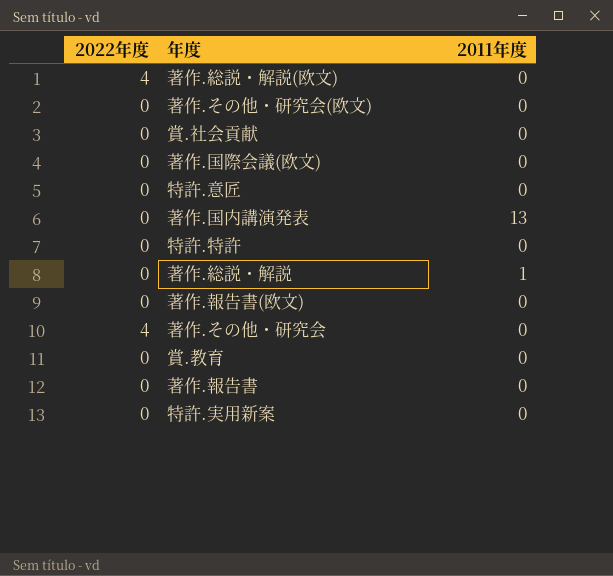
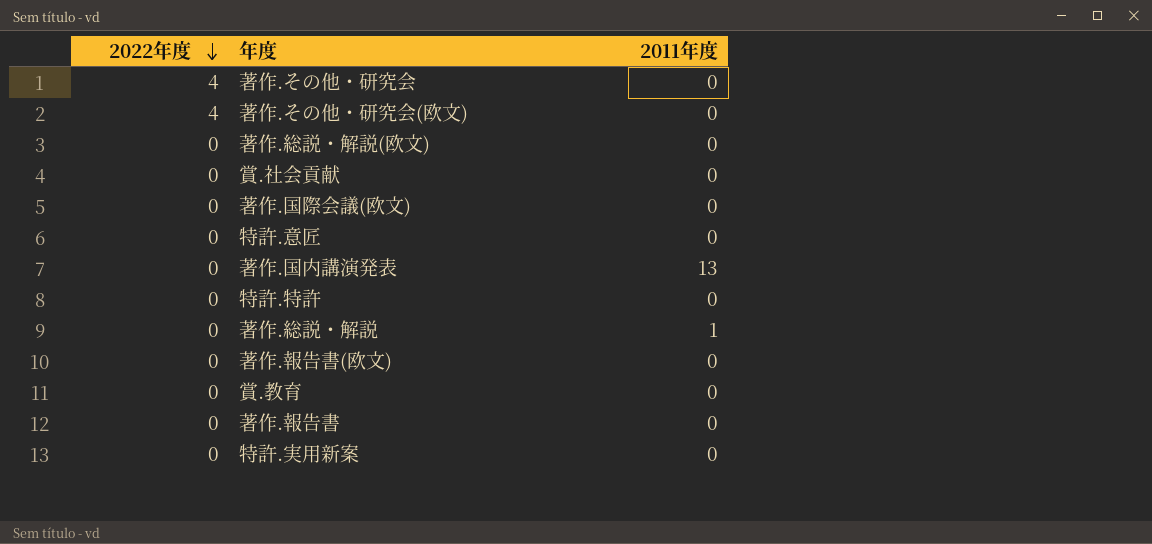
row order: none -> 2022年度 descending
著作.その他・研究会(欧文) | 2022年度: 0 -> 4
著作.総説・解説(欧文) | 2022年度: 4 -> 0

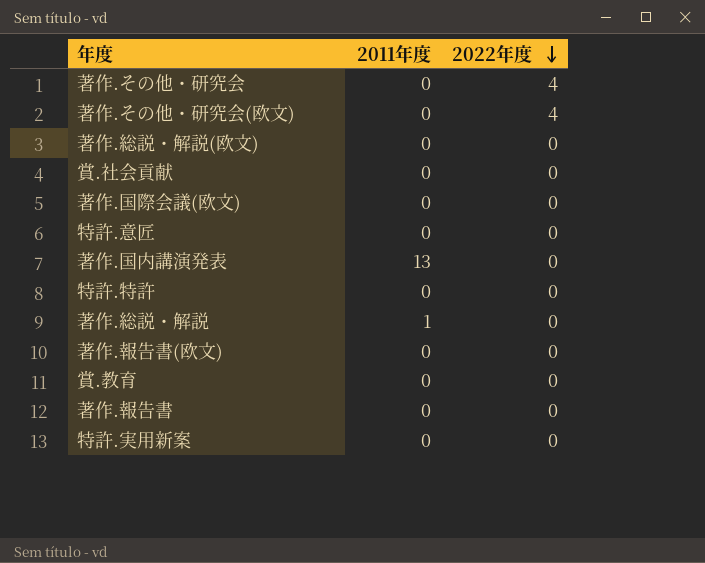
column 2022年度 | position: 1 -> 3

